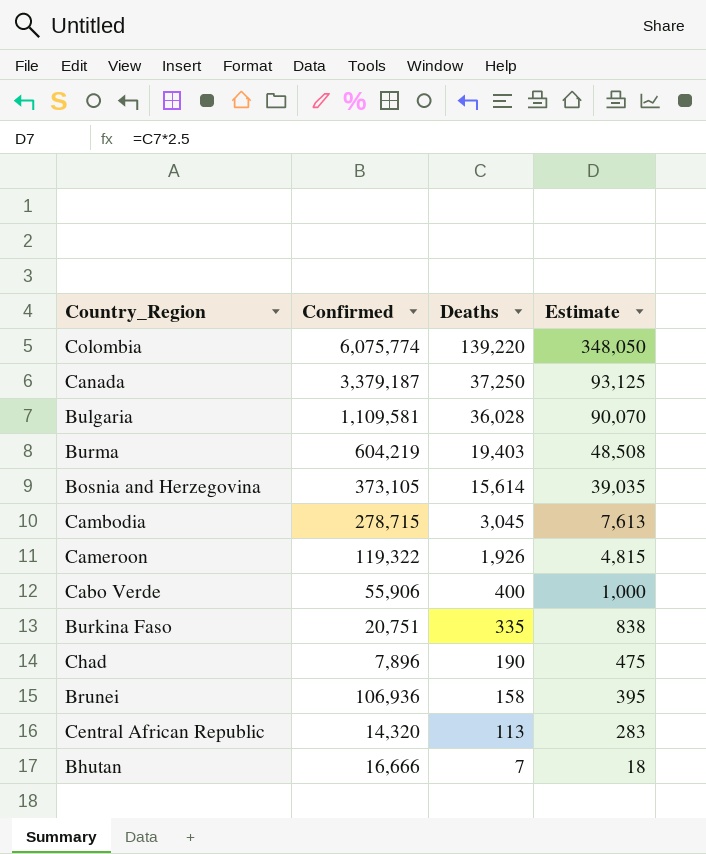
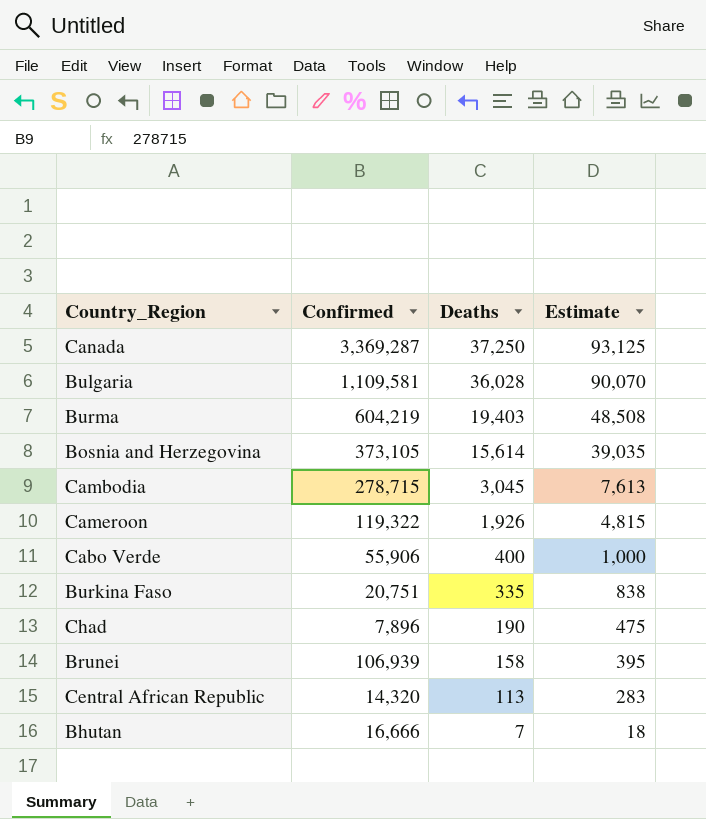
row Colombia: 6,075,774 | 139,220 | 348,050 -> none
Canada | Confirmed: 3,379,187 -> 3,369,287
Brunei | Confirmed: 106,936 -> 106,939

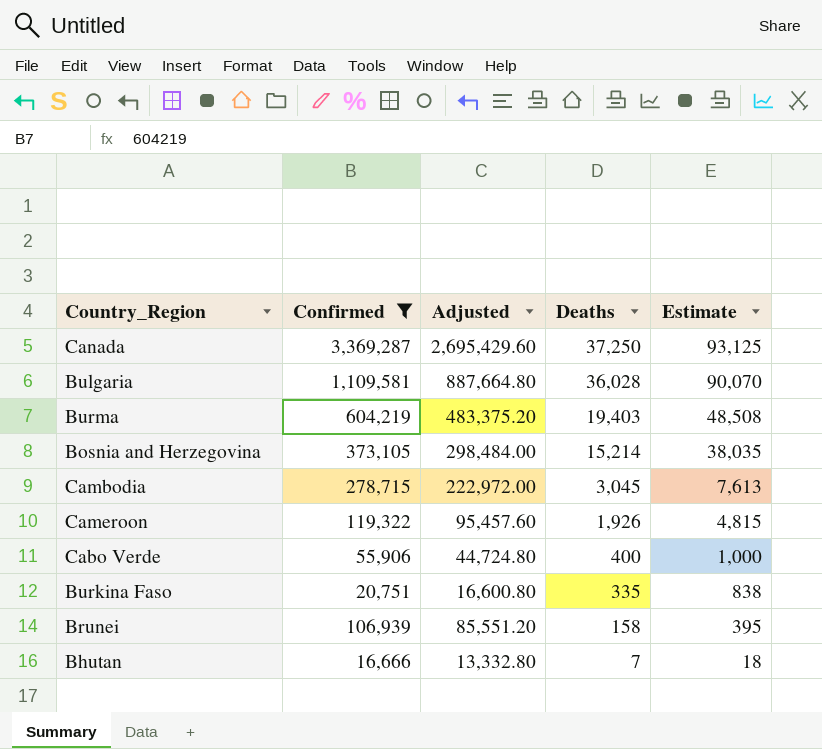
filter: none -> Confirmed >= 16,666
column Adjusted | formula: none -> [Confirmed] * 0.8
Bosnia and Herzegovina | Deaths: 15,614 -> 15,214
Bosnia and Herzegovina | Estimate: 39,035 -> 38,035

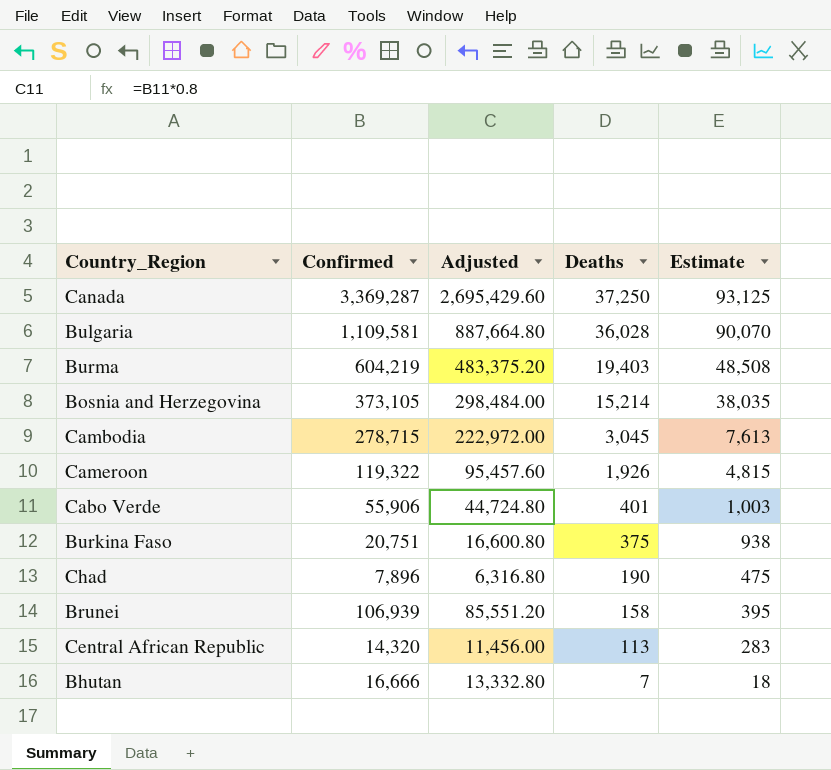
filter: Confirmed >= 16,666 -> none
Cabo Verde | Deaths: 400 -> 401
Cabo Verde | Estimate: 1,000 -> 1,003
Burkina Faso | Deaths: 335 -> 375
Burkina Faso | Estimate: 838 -> 938

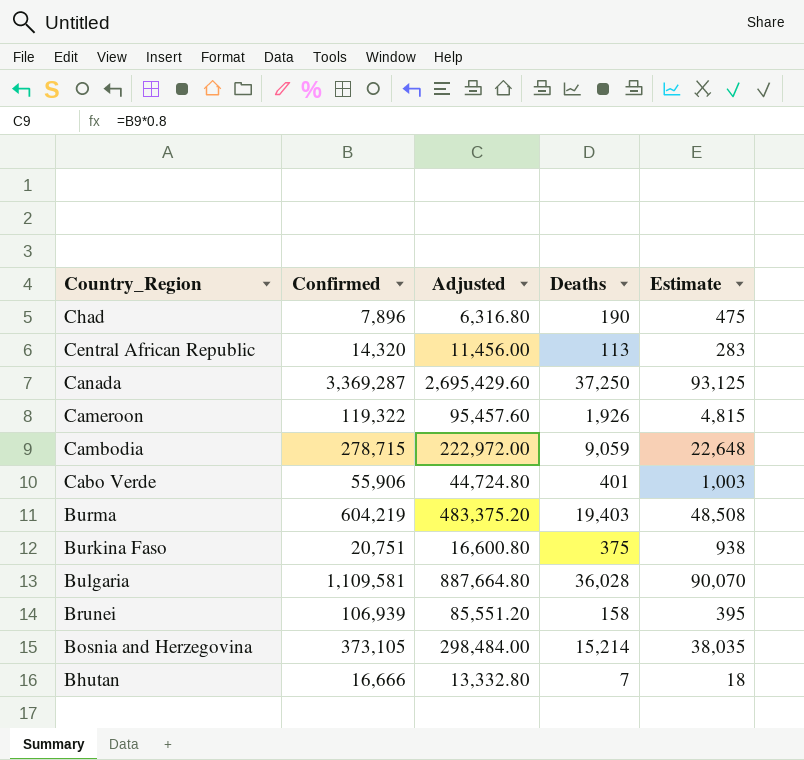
row order: Deaths descending -> Country_Region descending
Cambodia | Deaths: 3,045 -> 9,059
Cambodia | Estimate: 7,613 -> 22,648

